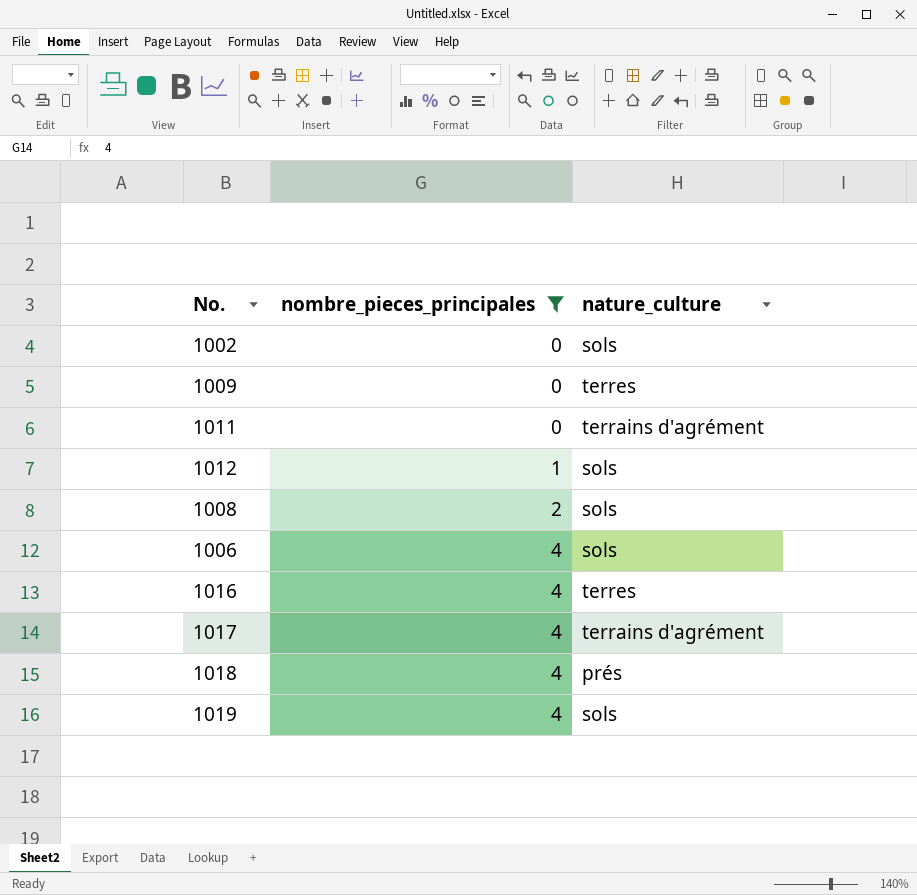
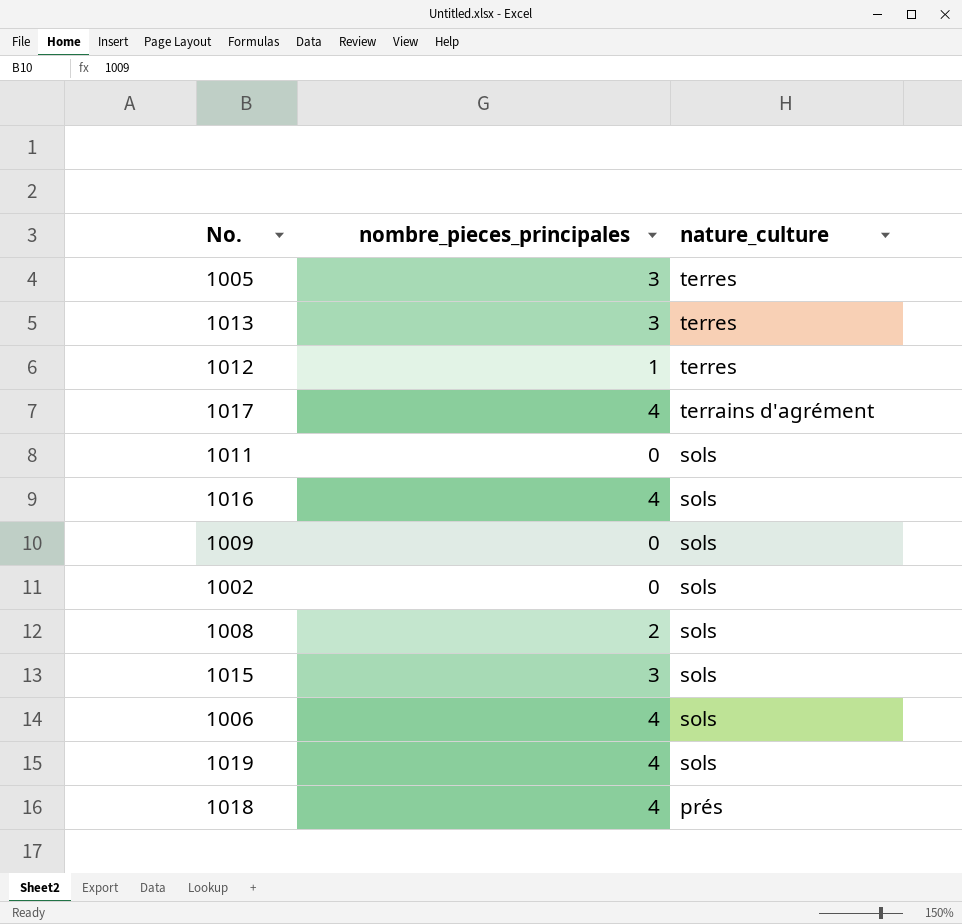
filter: nombre_pieces_principales != 3 -> none
row order: nombre_pieces_principales ascending -> nature_culture descending
1012 | nature_culture: sols -> terres
1011 | nature_culture: terrains d'agrément -> sols
1016 | nature_culture: terres -> sols
1009 | nature_culture: terres -> sols

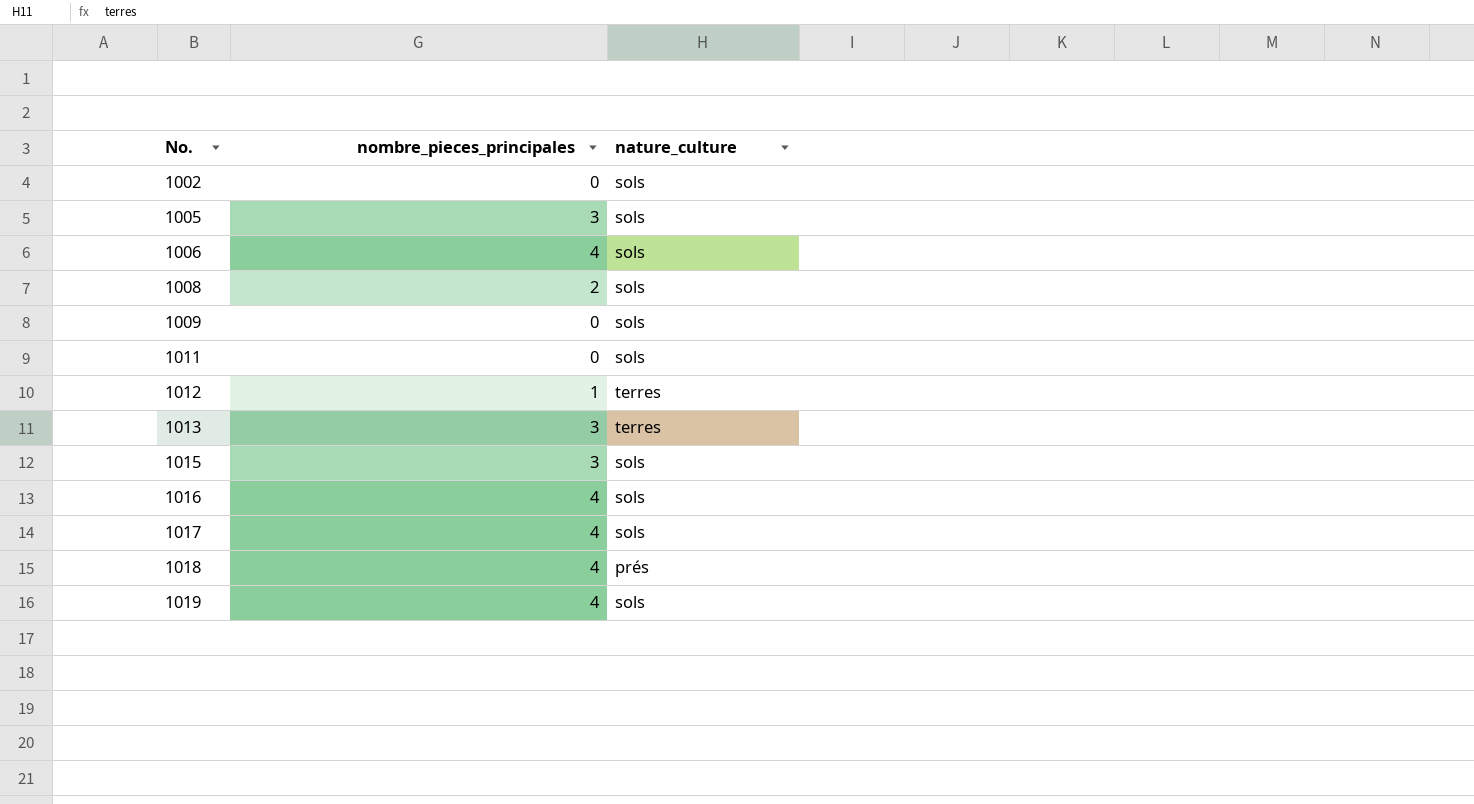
row order: nature_culture descending -> No. ascending
1005 | nature_culture: terres -> sols
1017 | nature_culture: terrains d'agrément -> sols

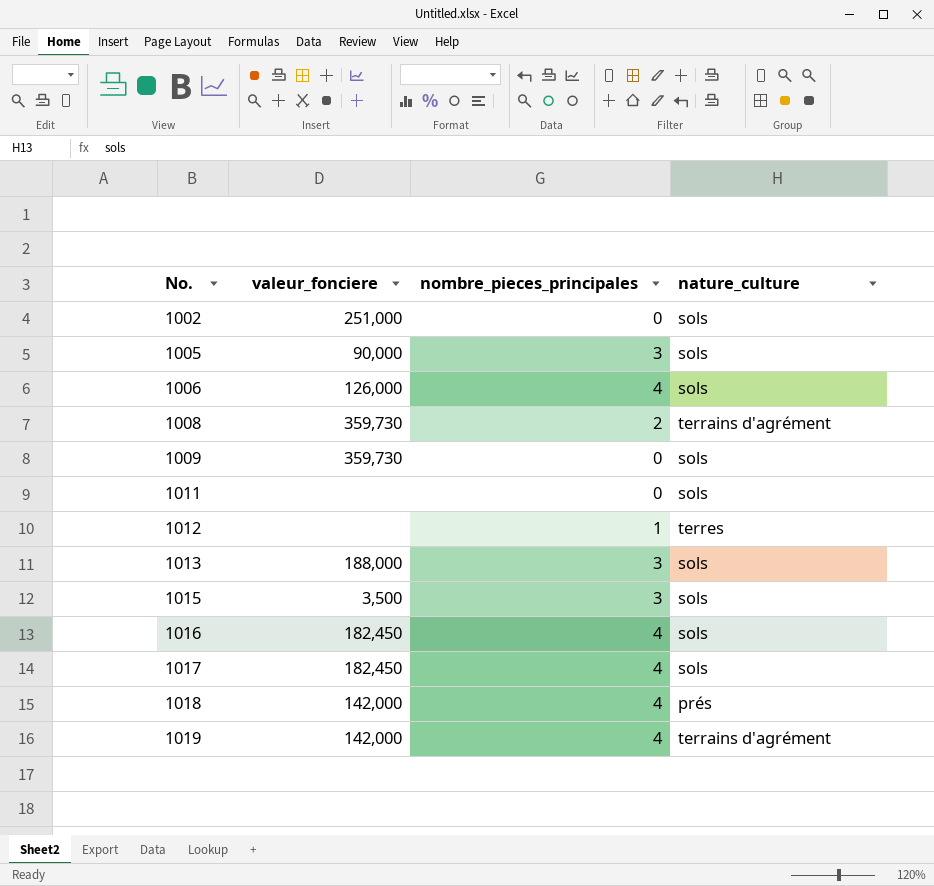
column valeur_fonciere | position: none -> 2
1008 | nature_culture: sols -> terrains d'agrément
1013 | nature_culture: terres -> sols
1019 | nature_culture: sols -> terrains d'agrément

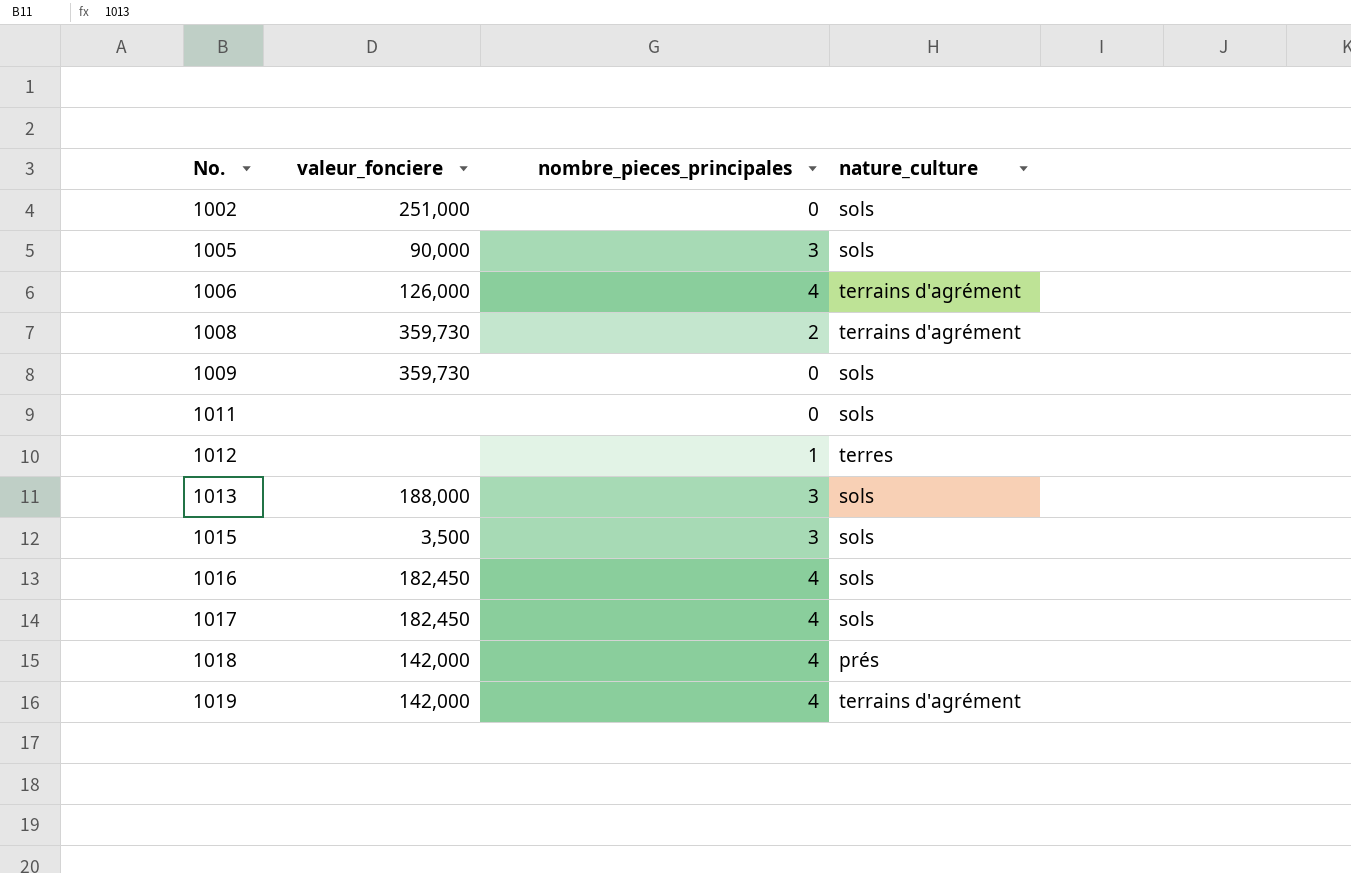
1006 | nature_culture: sols -> terrains d'agrément

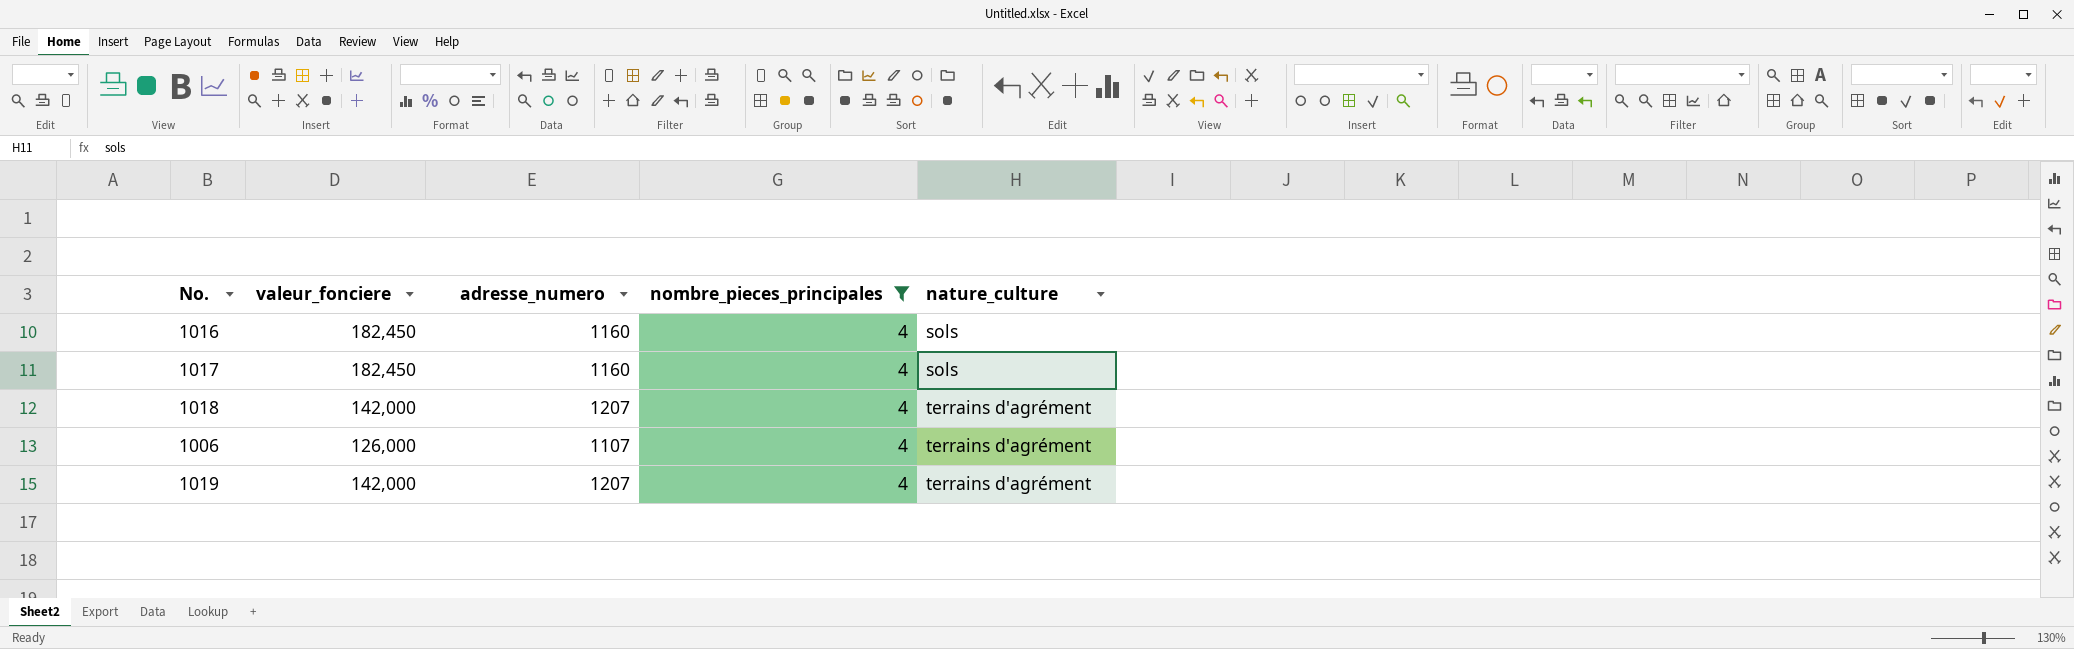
filter: none -> nombre_pieces_principales = 4
row order: No. ascending -> nature_culture ascending
column adresse_numero | position: none -> 3
1018 | nature_culture: prés -> terrains d'agrément

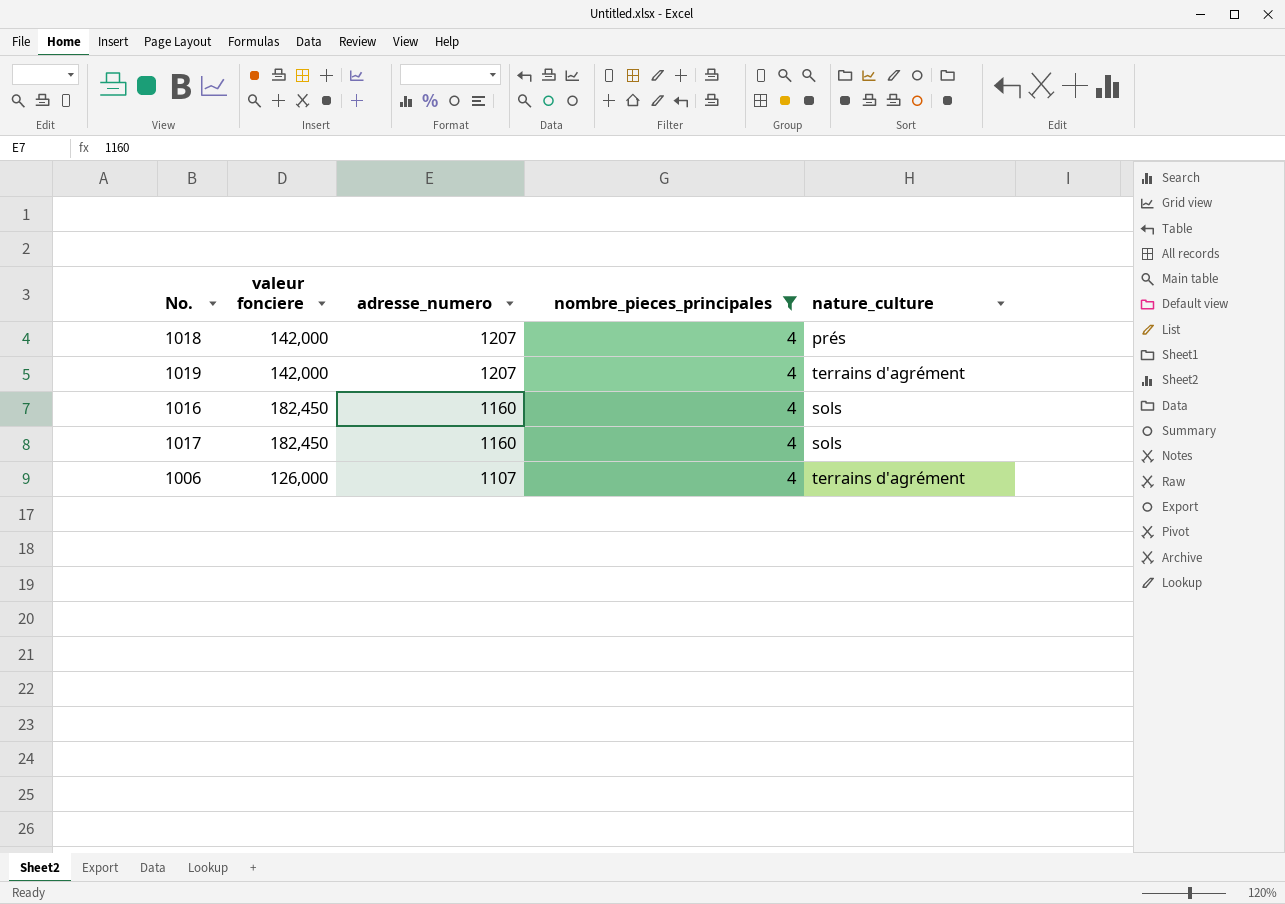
row order: nature_culture ascending -> adresse_numero descending
column name: valeur_fonciere -> valeur fonciere
1018 | nature_culture: terrains d'agrément -> prés

